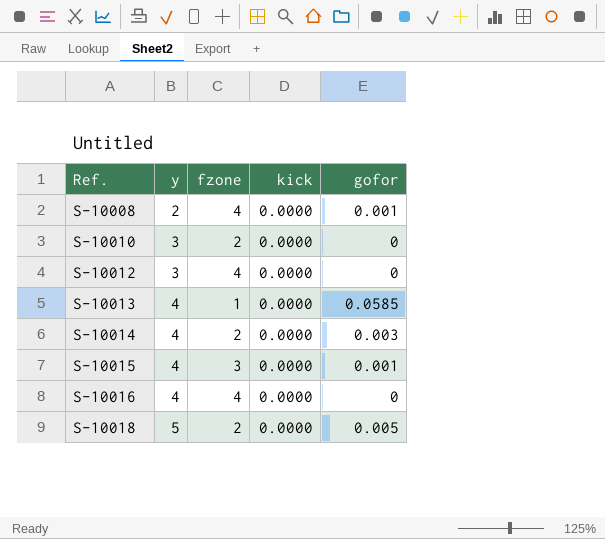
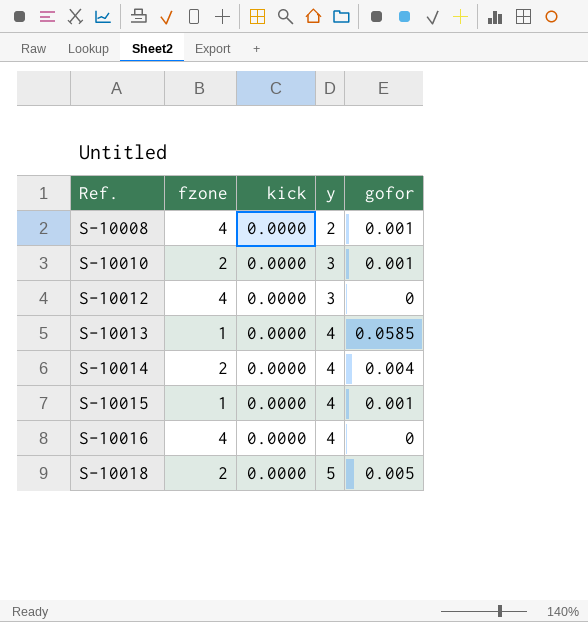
column y | position: 2 -> 4
S-10010 | gofor: 0 -> 0.001
S-10014 | gofor: 0.003 -> 0.004
S-10015 | fzone: 3 -> 1

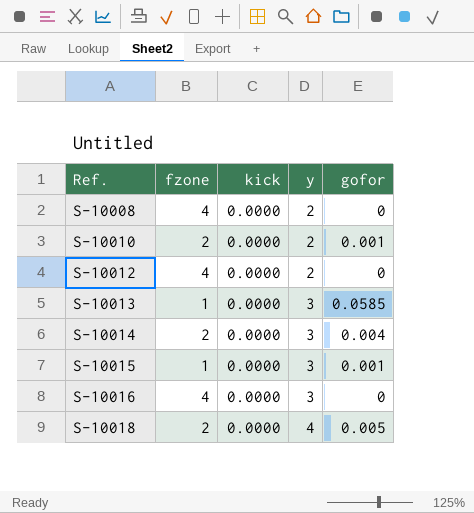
S-10008 | gofor: 0.001 -> 0
S-10010 | y: 3 -> 2
S-10012 | y: 3 -> 2
S-10013 | y: 4 -> 3
S-10014 | y: 4 -> 3
S-10015 | y: 4 -> 3
S-10016 | y: 4 -> 3
S-10018 | y: 5 -> 4

